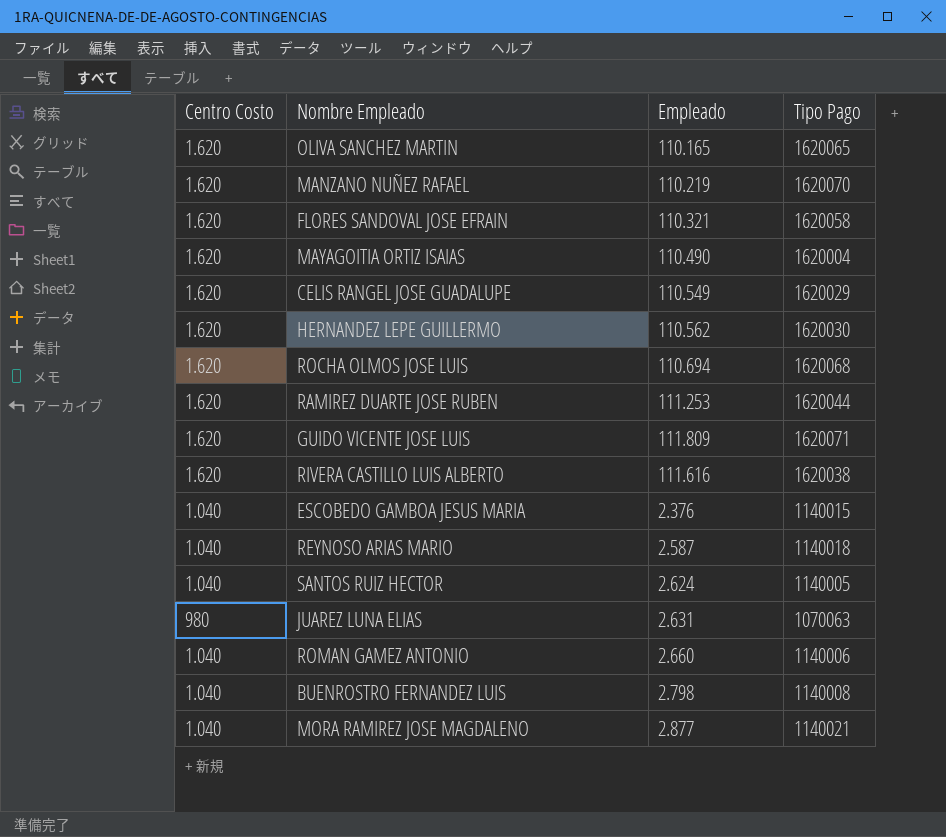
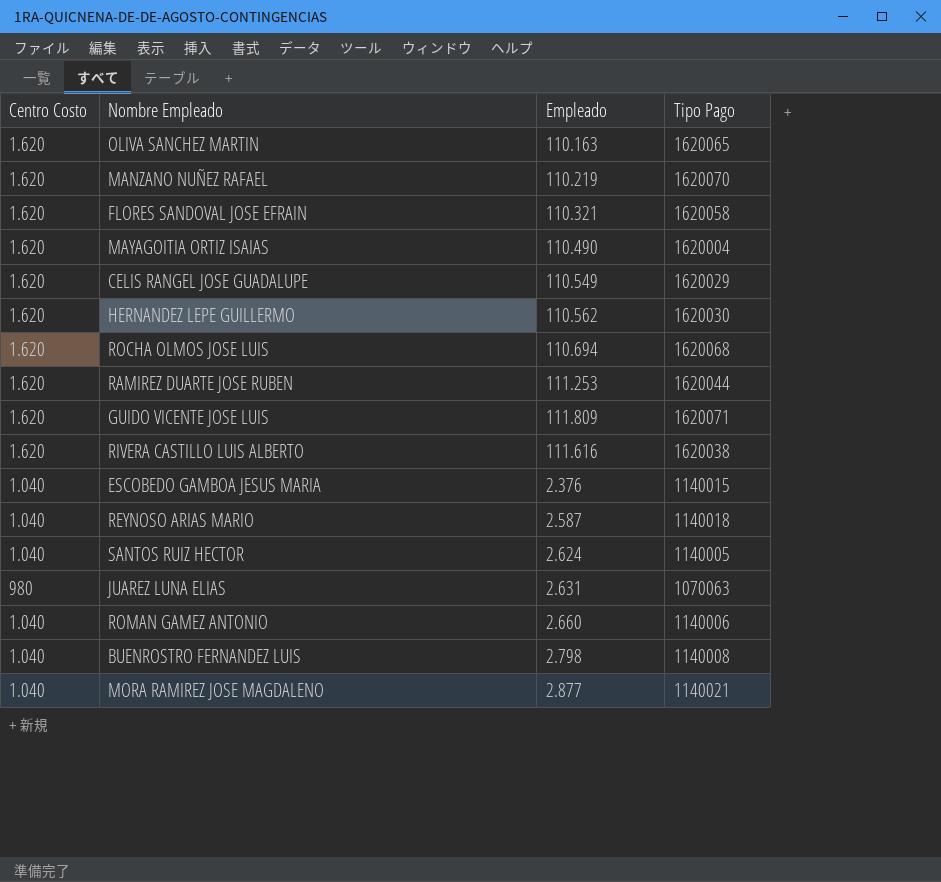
OLIVA SANCHEZ MARTIN | Empleado: 110.165 -> 110.163

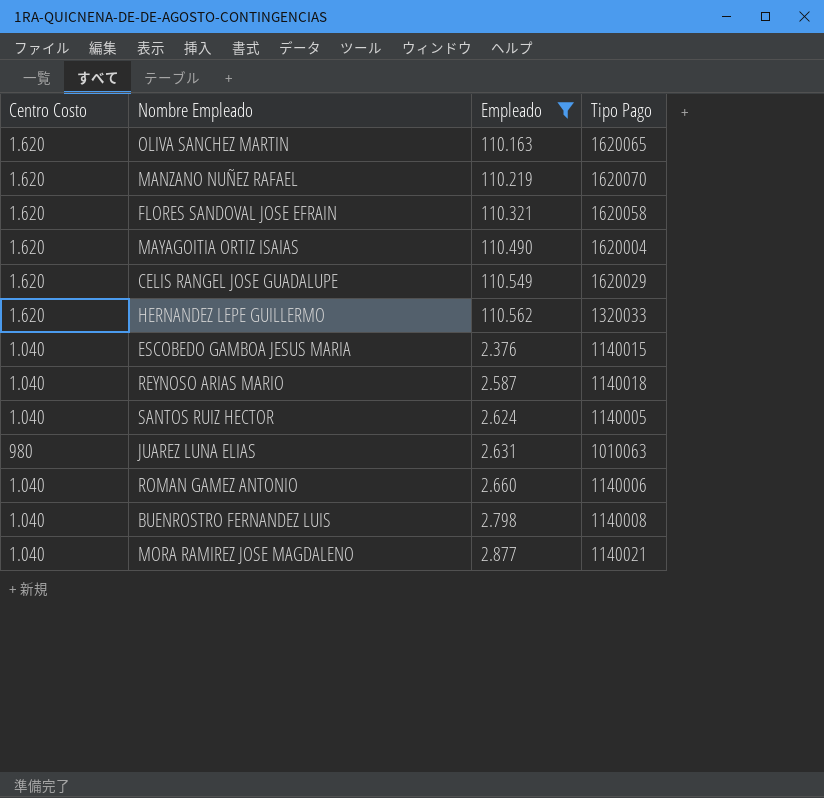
filter: none -> Empleado <= 110.562
HERNANDEZ LEPE GUILLERMO | Tipo Pago: 1620030 -> 1320033
JUAREZ LUNA ELIAS | Tipo Pago: 1070063 -> 1010063

